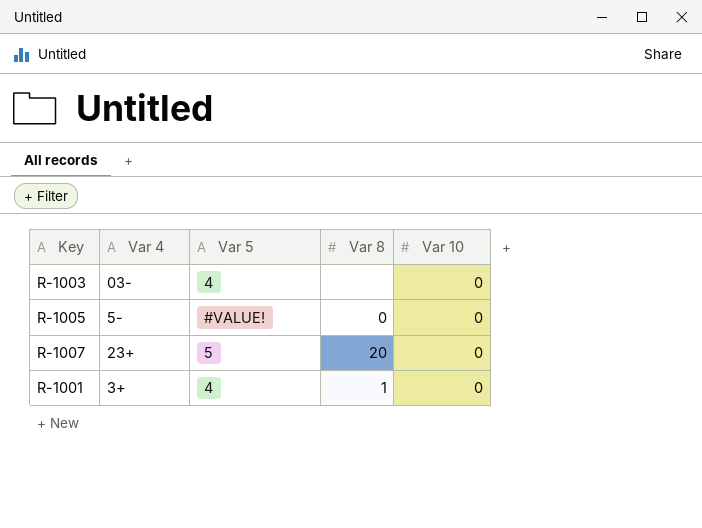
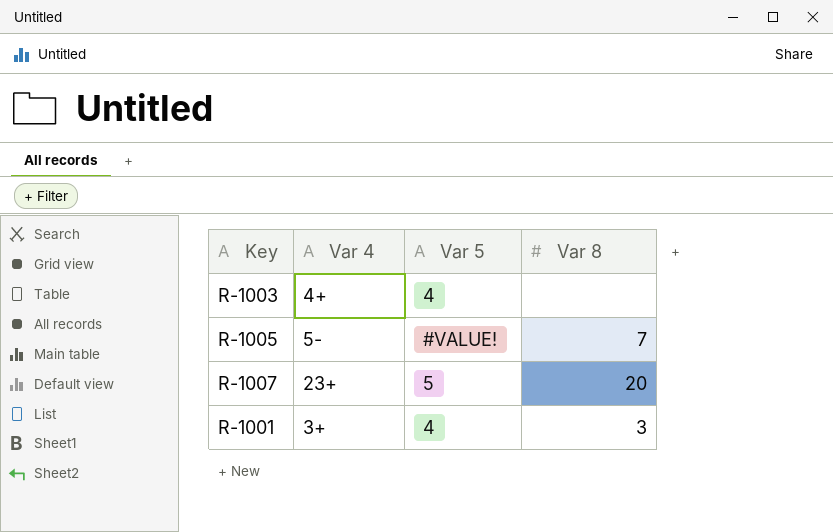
column Var 10 | position: 5 -> none
R-1003 | Var 4: 03- -> 4+
R-1005 | Var 8: 0 -> 7
R-1001 | Var 8: 1 -> 3

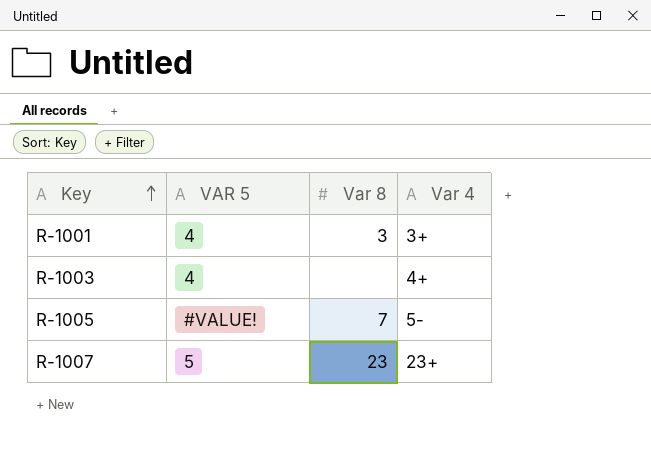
row order: none -> Key ascending
column name: Var 5 -> VAR 5
column Var 4 | position: 2 -> 4
R-1007 | Var 8: 20 -> 23

